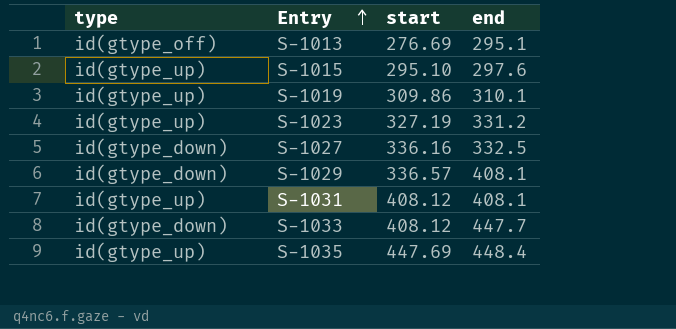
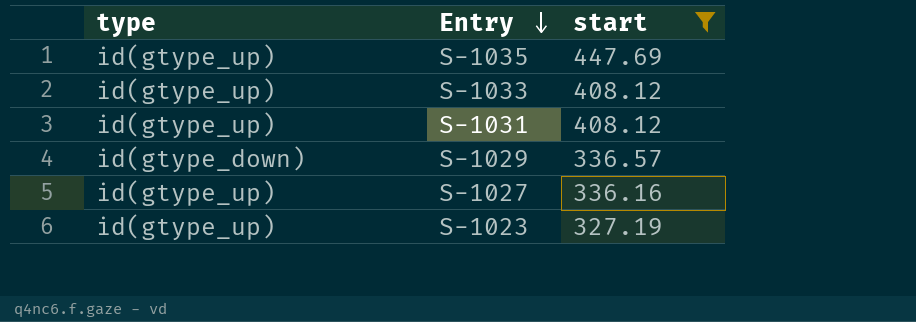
filter: none -> start >= 327.19
row order: Entry ascending -> Entry descending
column end | position: 4 -> none
S-1033 | type: id(gtype_down) -> id(gtype_up)
S-1027 | type: id(gtype_down) -> id(gtype_up)

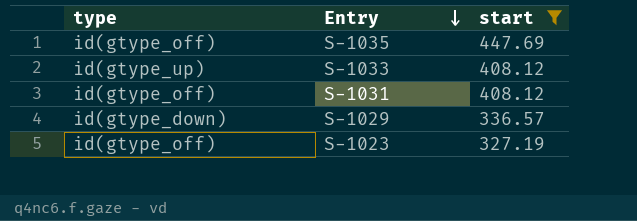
row S-1027: id(gtype_up) | 336.16 -> none
S-1035 | type: id(gtype_up) -> id(gtype_off)
S-1031 | type: id(gtype_up) -> id(gtype_off)
S-1023 | type: id(gtype_up) -> id(gtype_off)

